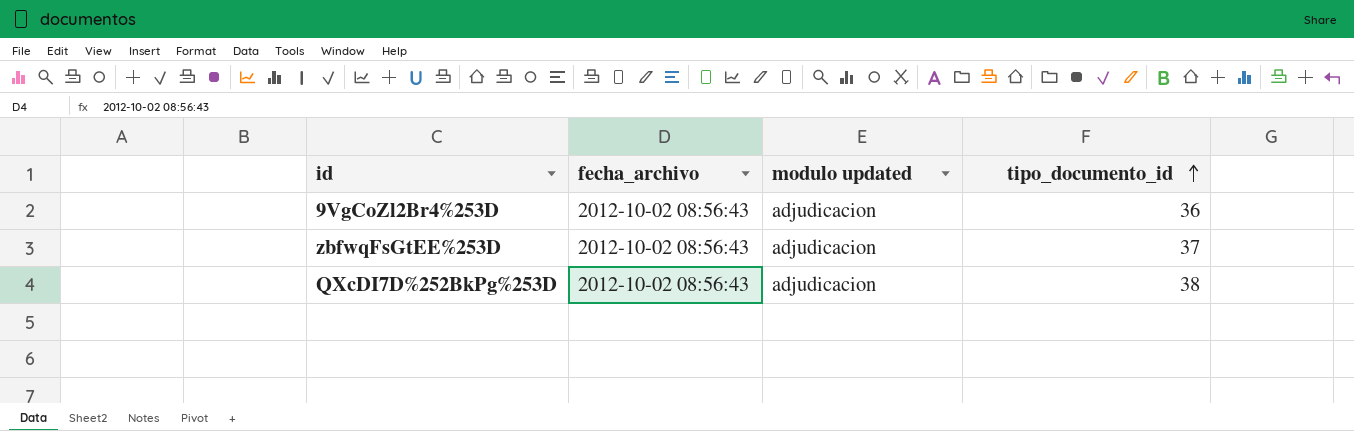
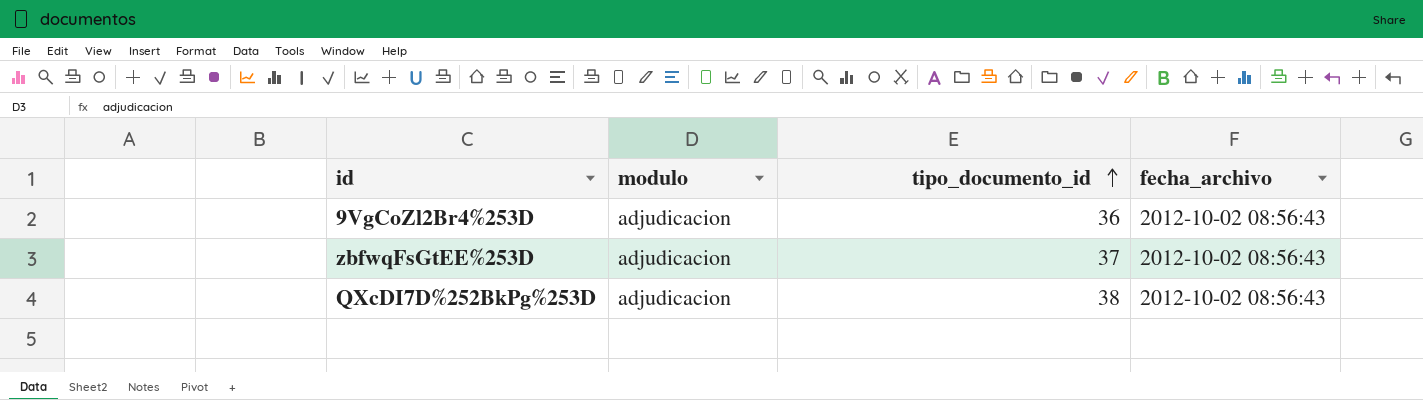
column name: modulo updated -> modulo
column fecha_archivo | position: 2 -> 4

